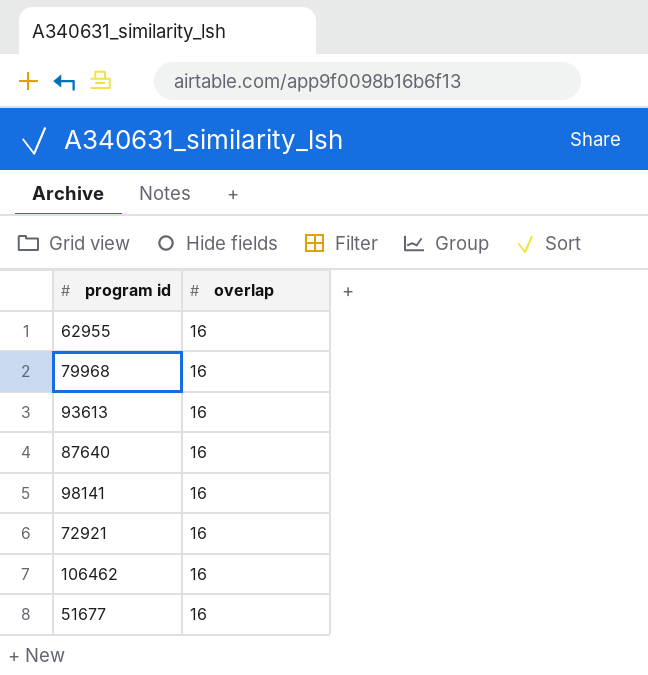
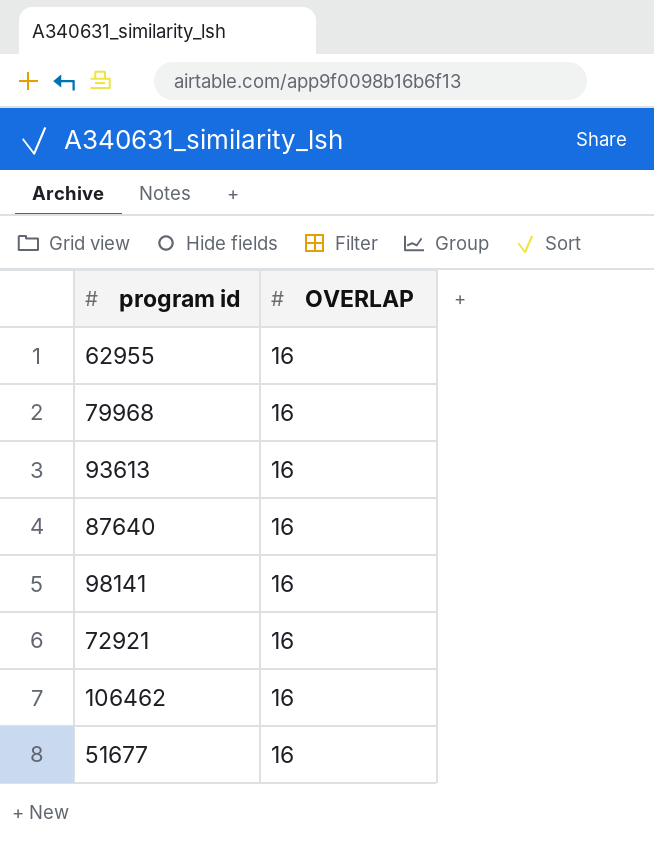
column name: overlap -> OVERLAP

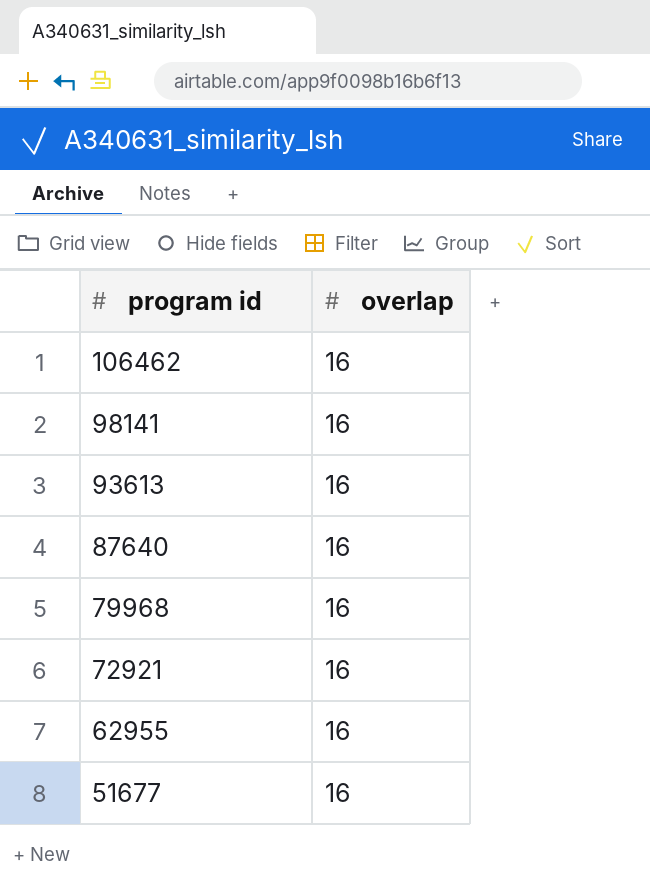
row order: none -> program id descending
column name: OVERLAP -> overlap

